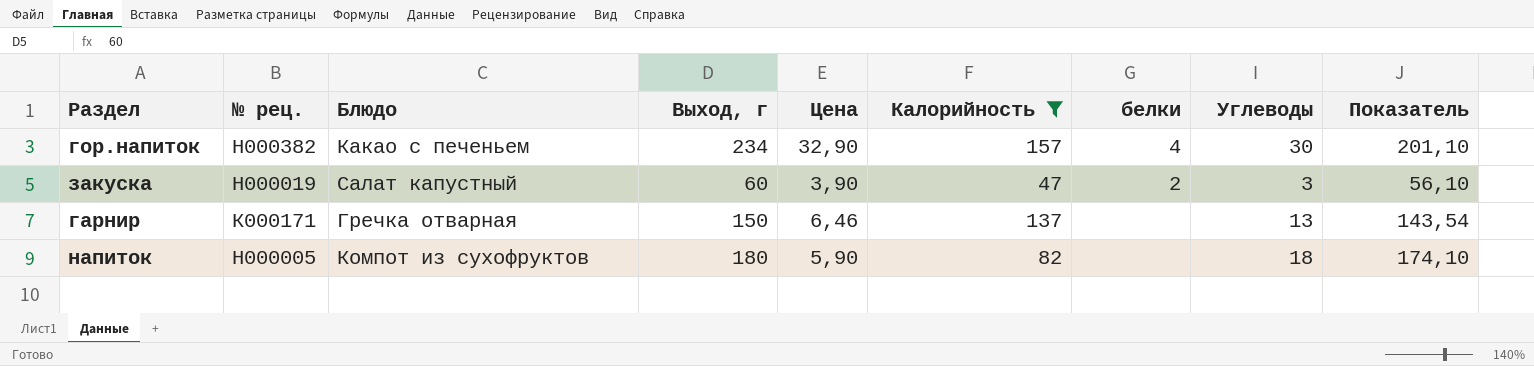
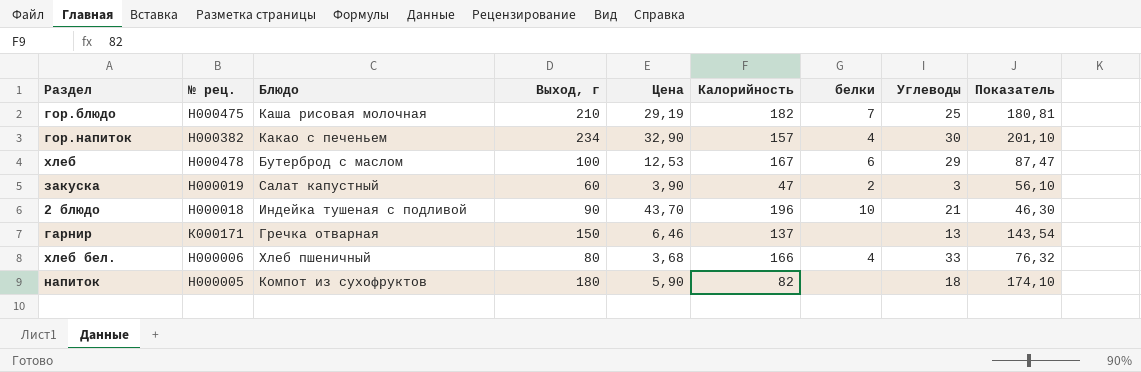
filter: Калорийность <= 157 -> none

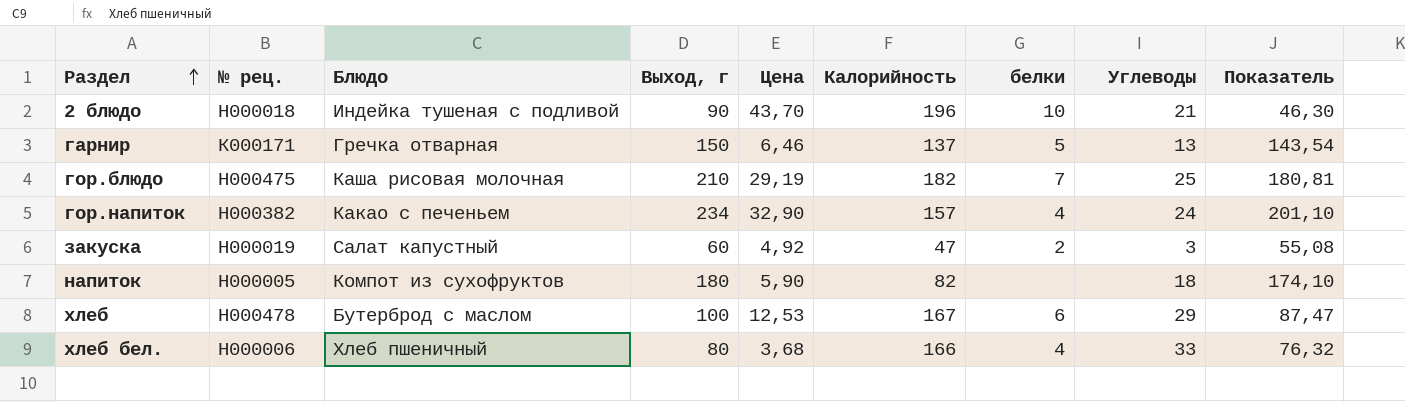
row order: none -> Раздел ascending
гарнир | белки: none -> 5
гор.напиток | Углеводы: 30 -> 24
закуска | Цена: 3,90 -> 4,92
закуска | Показатель: 56,10 -> 55,08

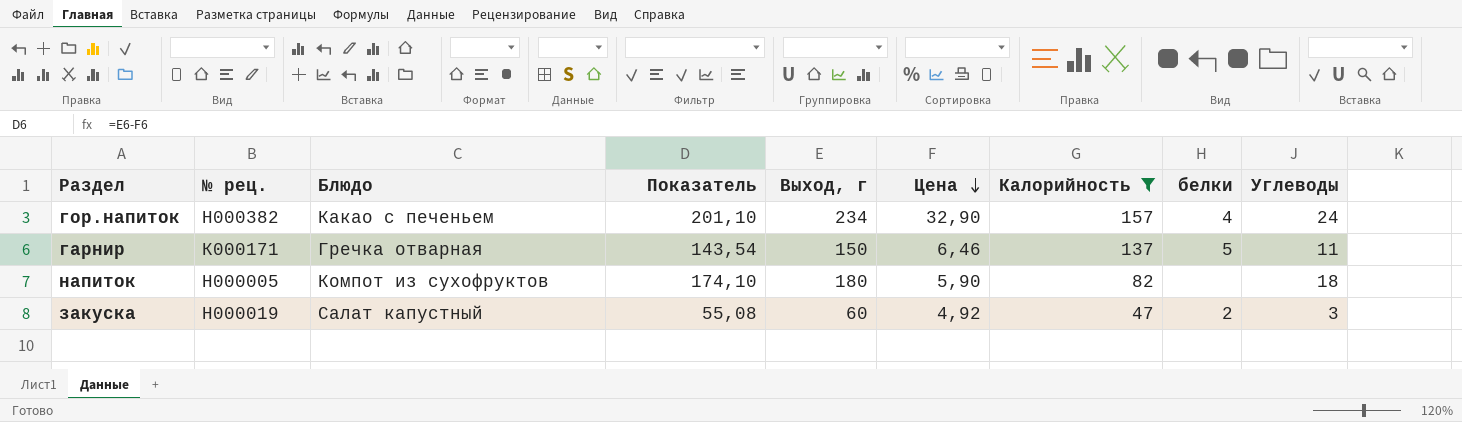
filter: none -> Калорийность <= 157
row order: Раздел ascending -> Цена descending
column Показатель | position: 9 -> 4
гарнир | Углеводы: 13 -> 11

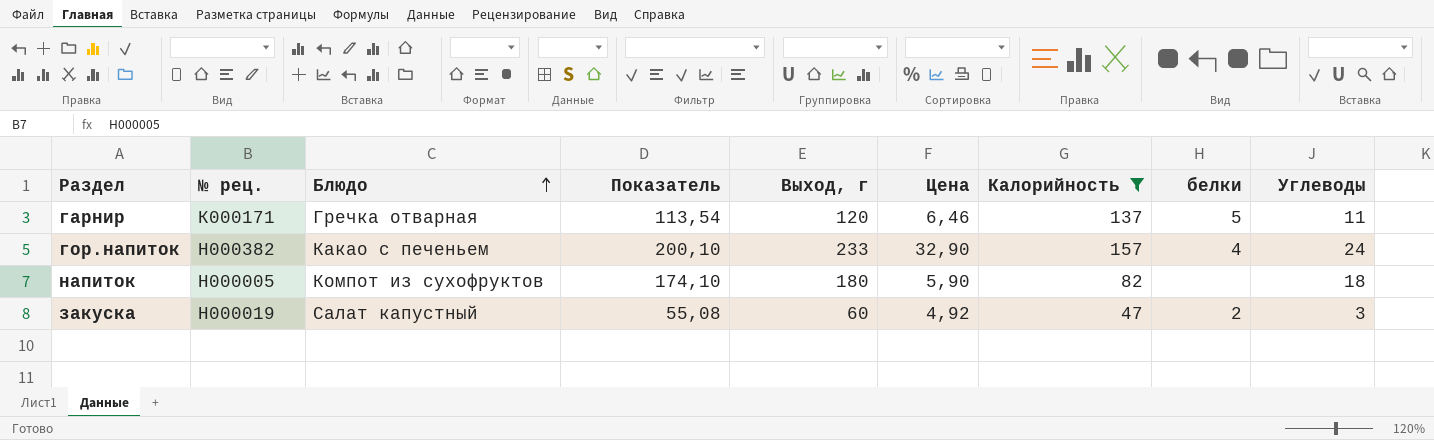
row order: Цена descending -> Блюдо ascending
гарнир | Показатель: 143,54 -> 113,54
гарнир | Выход, г: 150 -> 120
гор.напиток | Показатель: 201,10 -> 200,10
гор.напиток | Выход, г: 234 -> 233

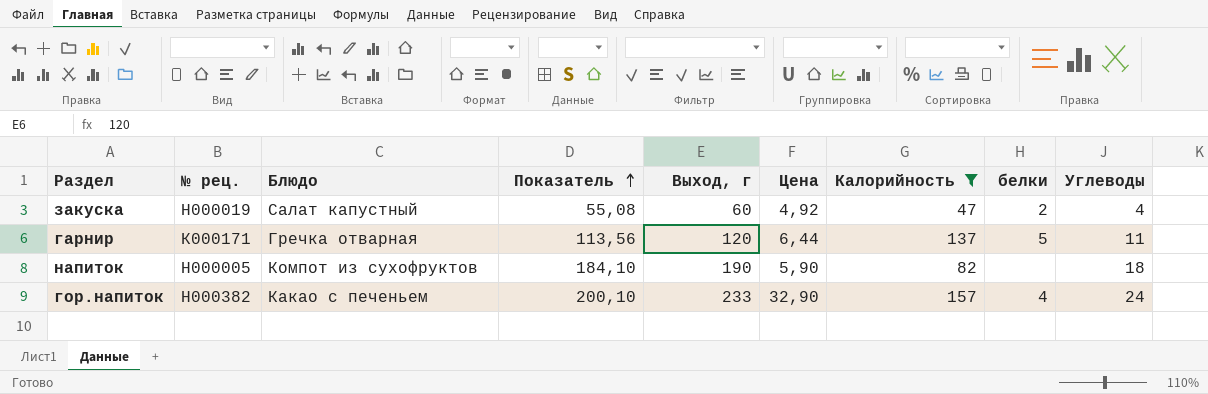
row order: Блюдо ascending -> Показатель ascending
закуска | Углеводы: 3 -> 4
гарнир | Показатель: 113,54 -> 113,56
гарнир | Цена: 6,46 -> 6,44
напиток | Показатель: 174,10 -> 184,10
напиток | Выход, г: 180 -> 190

